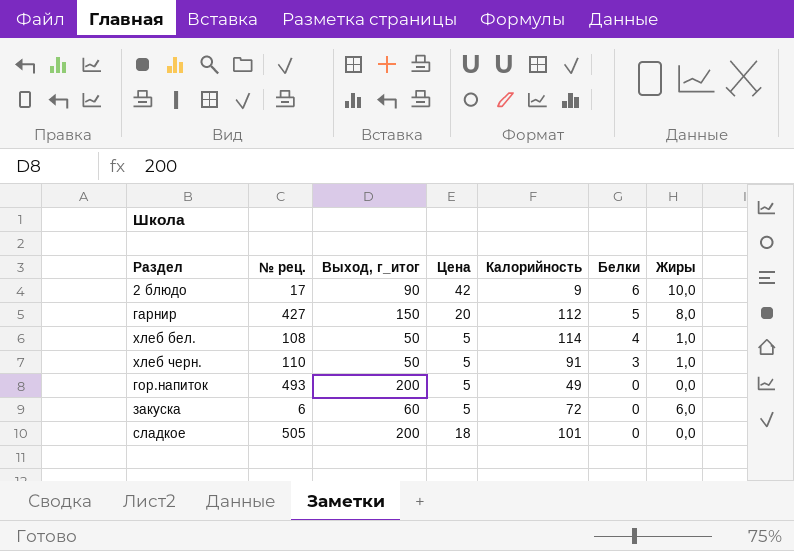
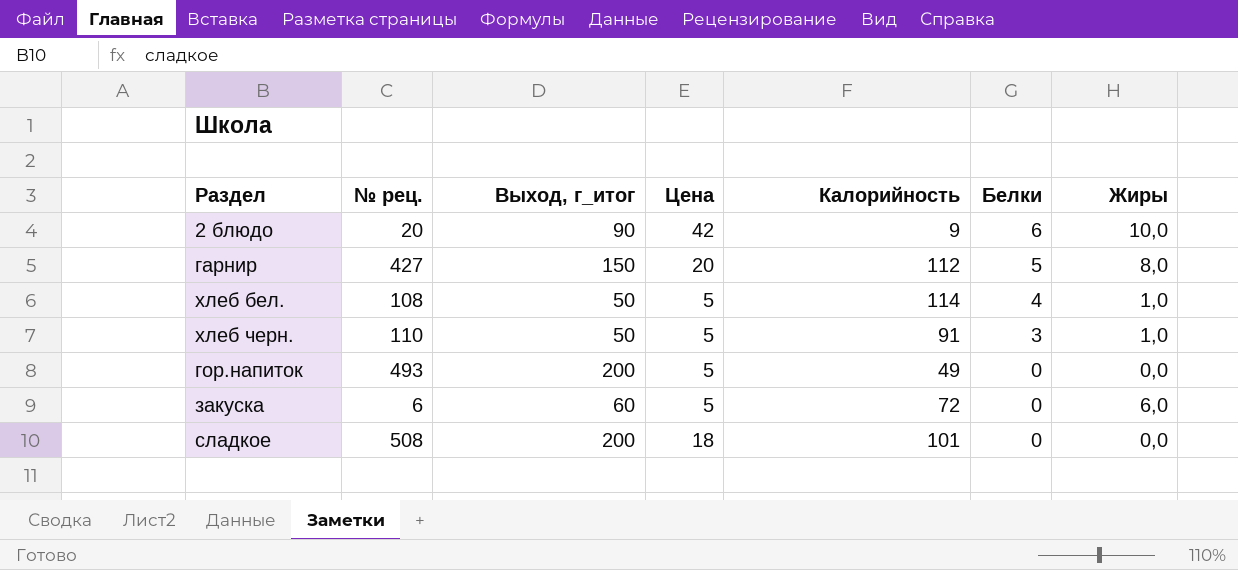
2 блюдо | № рец.: 17 -> 20
сладкое | № рец.: 505 -> 508

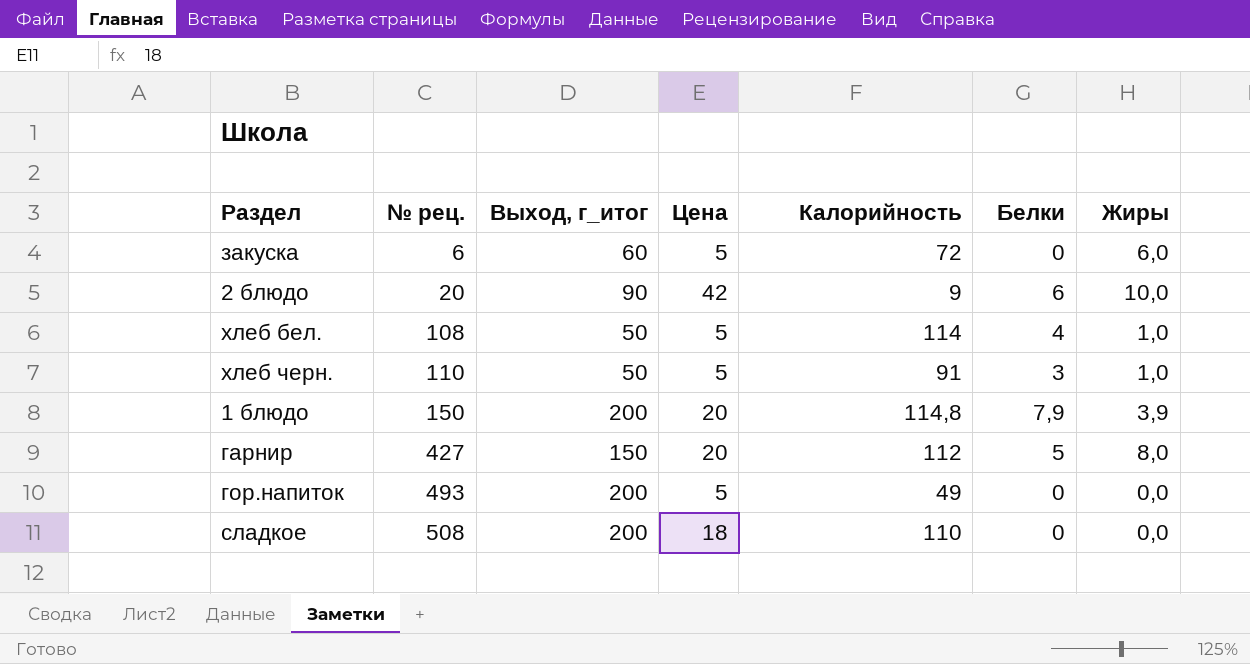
row order: Белки descending -> № рец. ascending
row 1 блюдо: none -> 150 | 200 | 20 | 114,8 | 7,9 | 3,9
сладкое | Калорийность: 101 -> 110

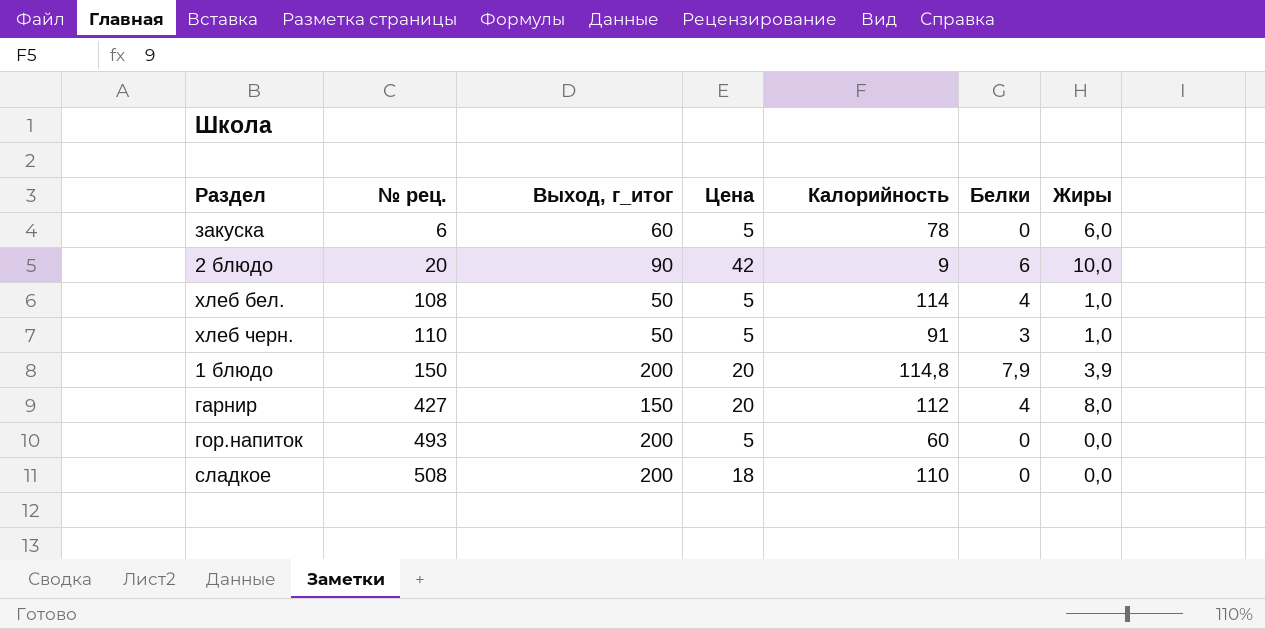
закуска | Калорийность: 72 -> 78
гарнир | Белки: 5 -> 4
гор.напиток | Калорийность: 49 -> 60

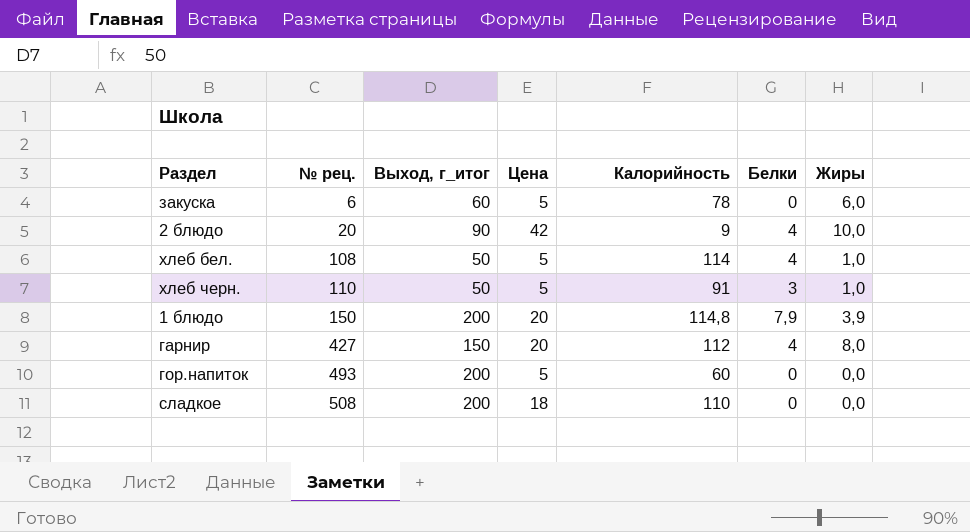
2 блюдо | Белки: 6 -> 4

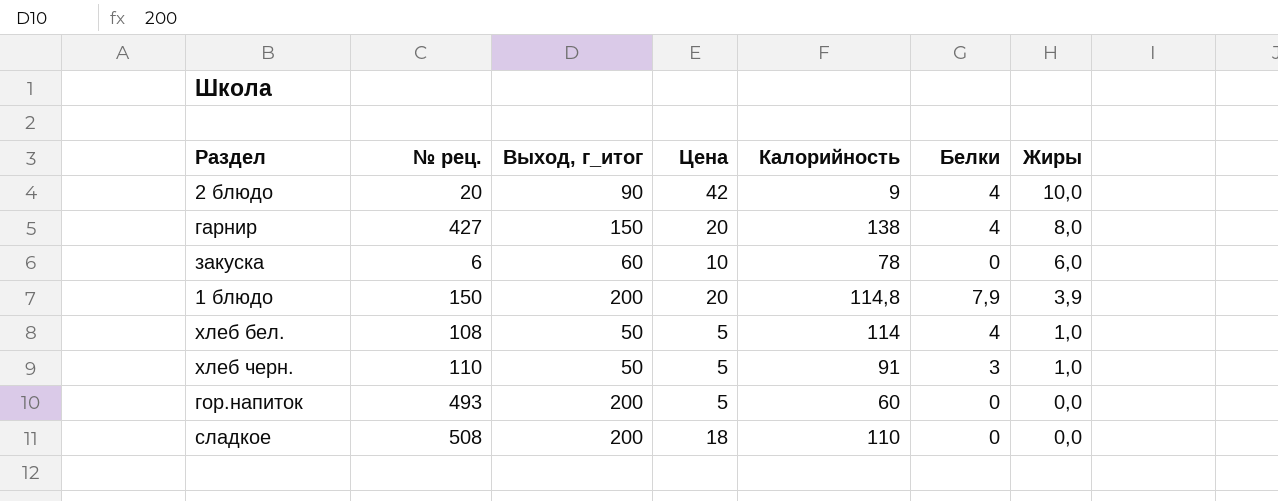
row order: № рец. ascending -> Жиры descending
гарнир | Калорийность: 112 -> 138
закуска | Цена: 5 -> 10

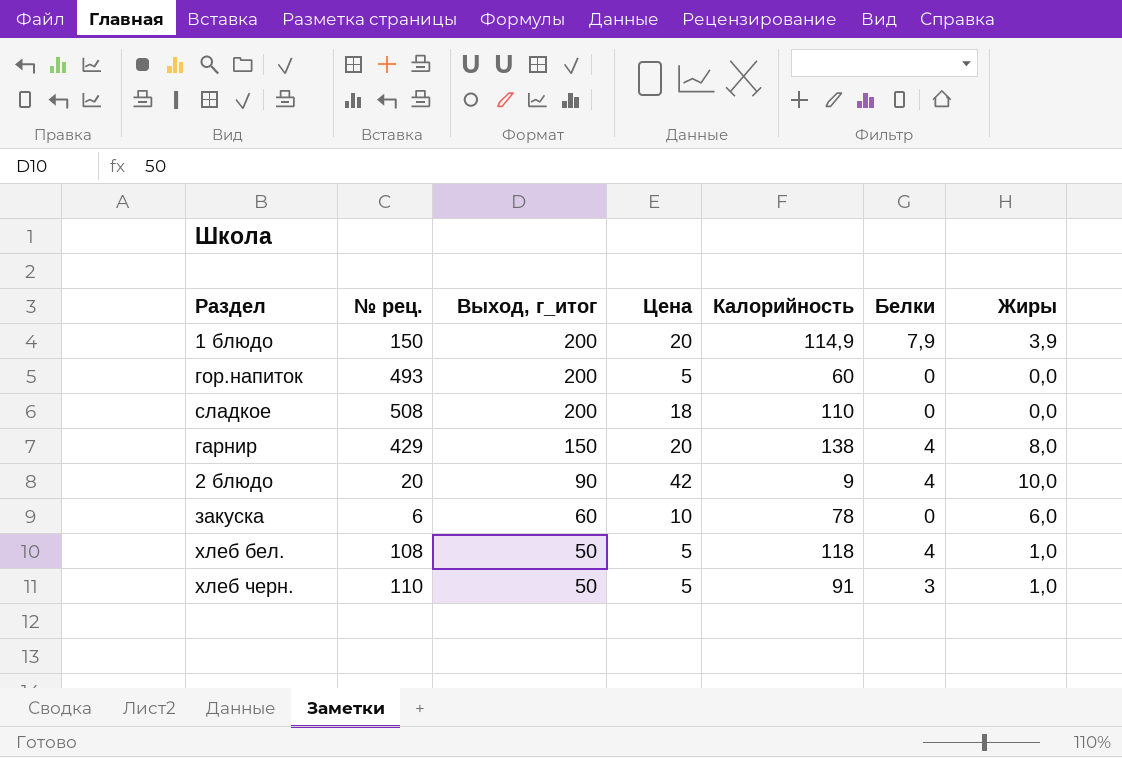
row order: Жиры descending -> Выход, г_итог descending
1 блюдо | Калорийность: 114,8 -> 114,9
гарнир | № рец.: 427 -> 429
хлеб бел. | Калорийность: 114 -> 118

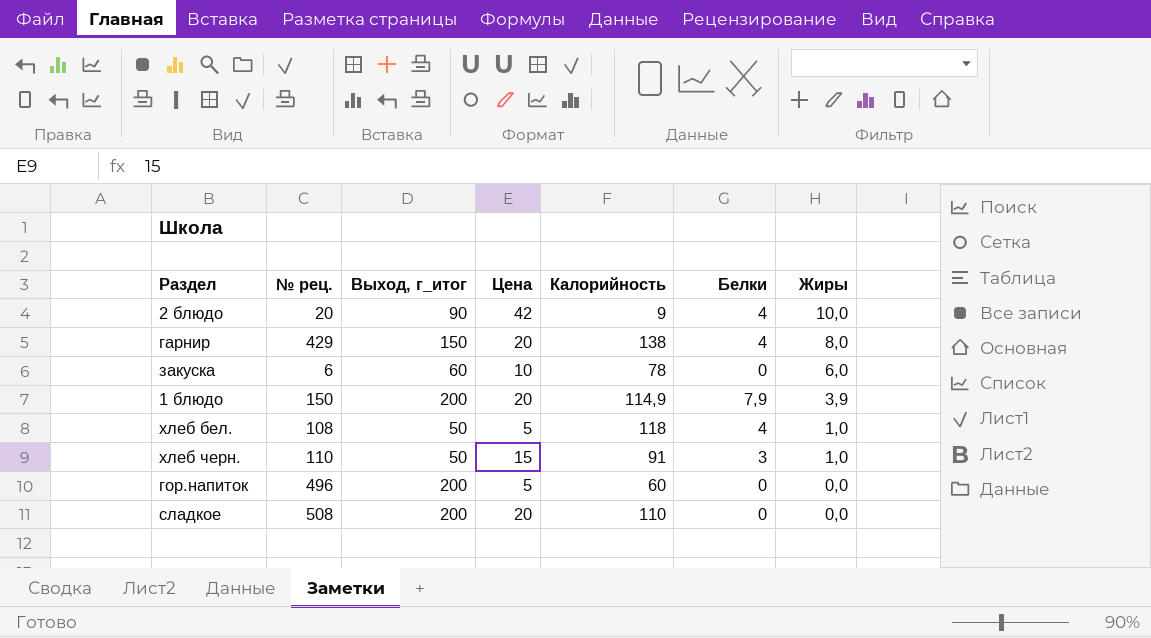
row order: Выход, г_итог descending -> Жиры descending
хлеб черн. | Цена: 5 -> 15
гор.напиток | № рец.: 493 -> 496
сладкое | Цена: 18 -> 20

